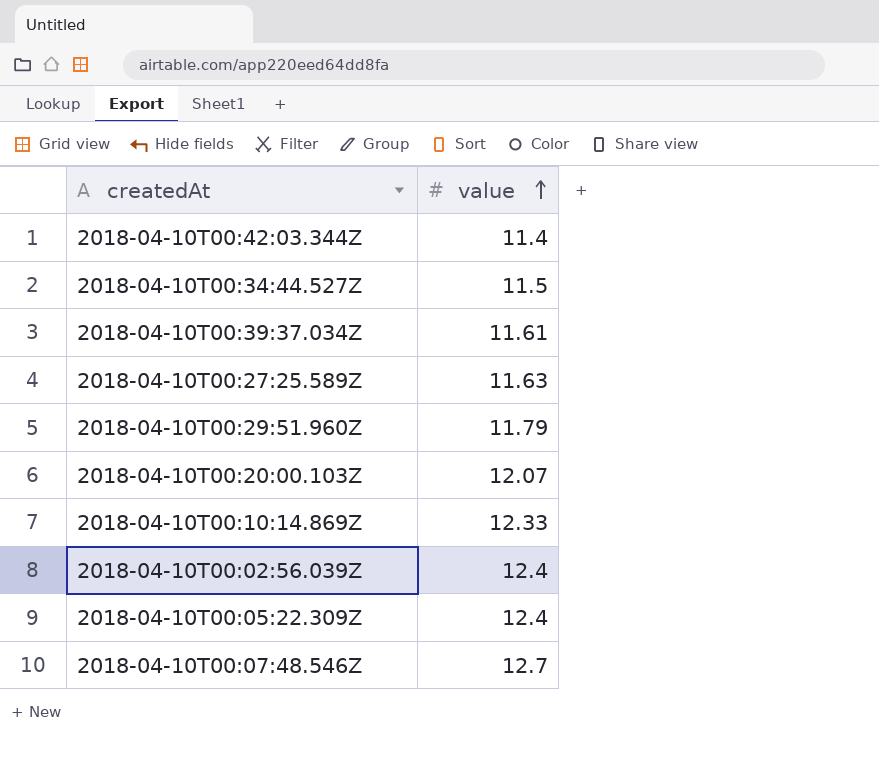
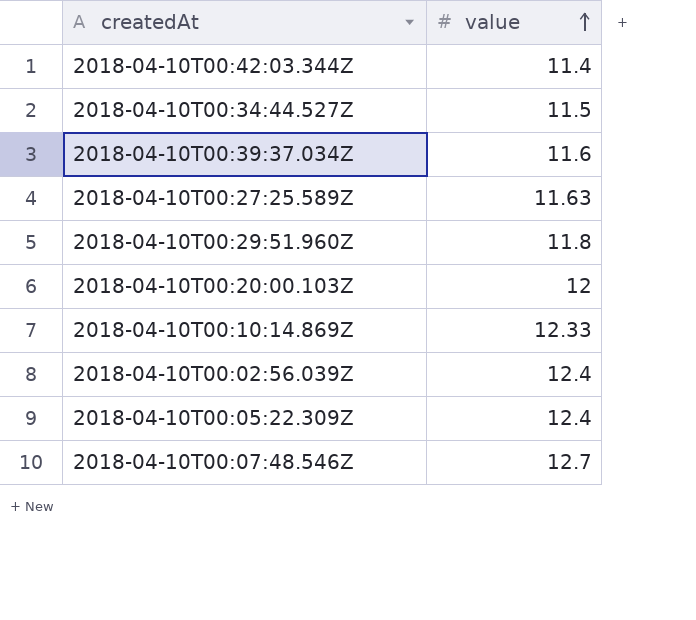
2018-04-10T00:39:37.034Z | value: 11.61 -> 11.6
2018-04-10T00:29:51.960Z | value: 11.79 -> 11.8
2018-04-10T00:20:00.103Z | value: 12.07 -> 12

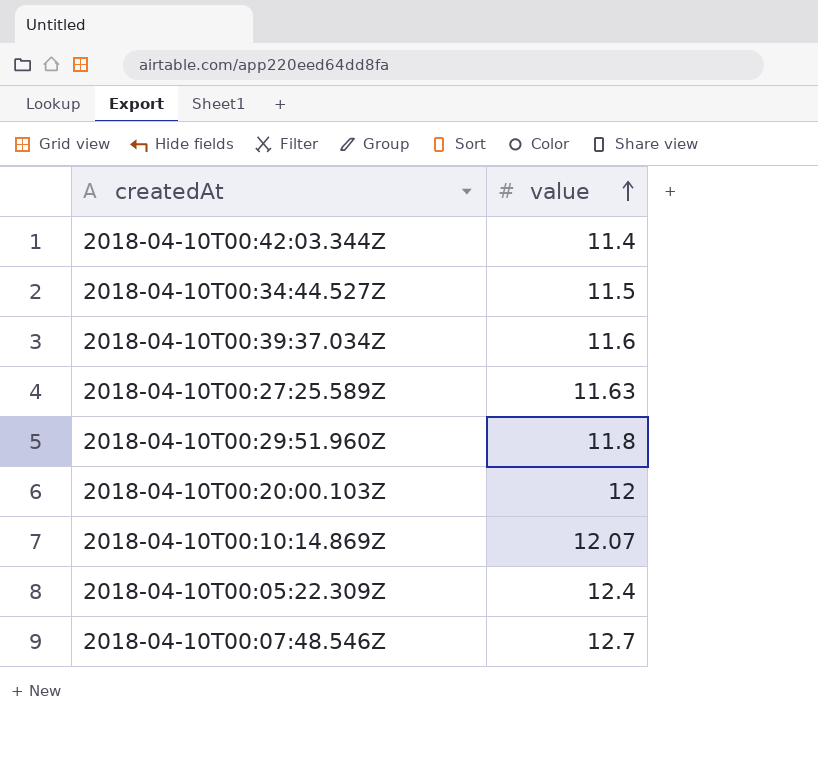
row 2018-04-10T00:02:56.039Z: 12.4 -> none
2018-04-10T00:10:14.869Z | value: 12.33 -> 12.07

